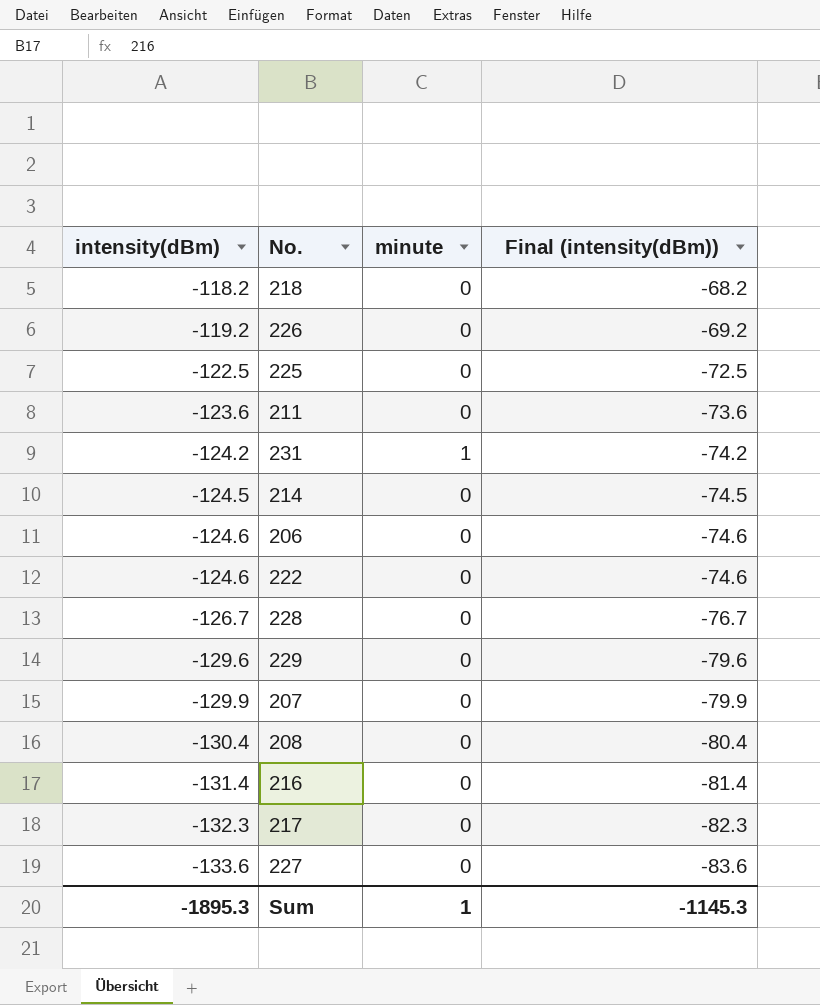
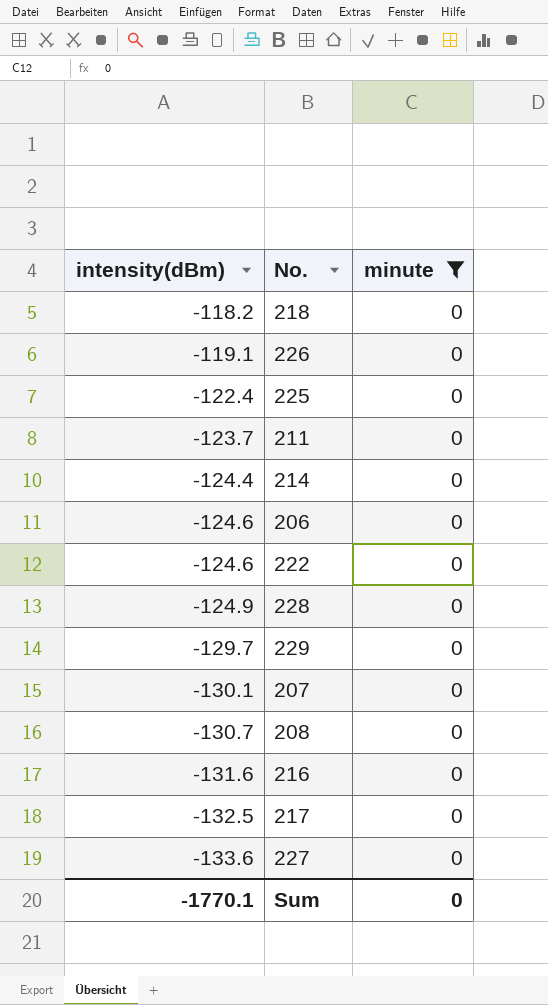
filter: none -> minute = 0
column Final (intensity(dBm)) | formula: [intensity(dBm)] + 50 -> none
226 | intensity(dBm): -119.2 -> -119.1
225 | intensity(dBm): -122.5 -> -122.4
211 | intensity(dBm): -123.6 -> -123.7
214 | intensity(dBm): -124.5 -> -124.4
228 | intensity(dBm): -126.7 -> -124.9
229 | intensity(dBm): -129.6 -> -129.7
207 | intensity(dBm): -129.9 -> -130.1
208 | intensity(dBm): -130.4 -> -130.7
216 | intensity(dBm): -131.4 -> -131.6
217 | intensity(dBm): -132.3 -> -132.5
Sum | intensity(dBm): -1895.3 -> -1770.1
Sum | minute: 1 -> 0

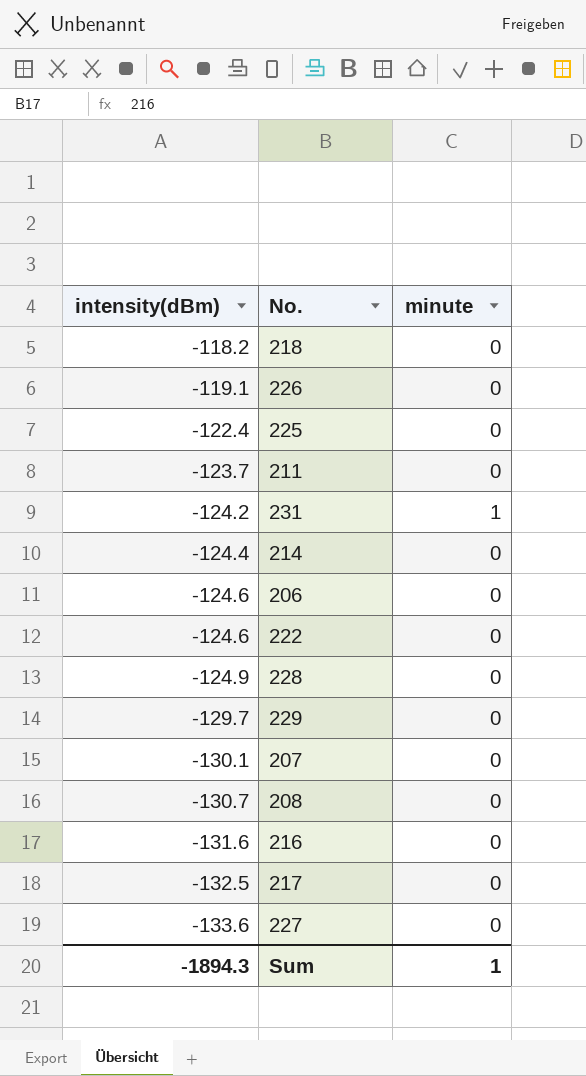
filter: minute = 0 -> none
Sum | intensity(dBm): -1770.1 -> -1894.3
Sum | minute: 0 -> 1

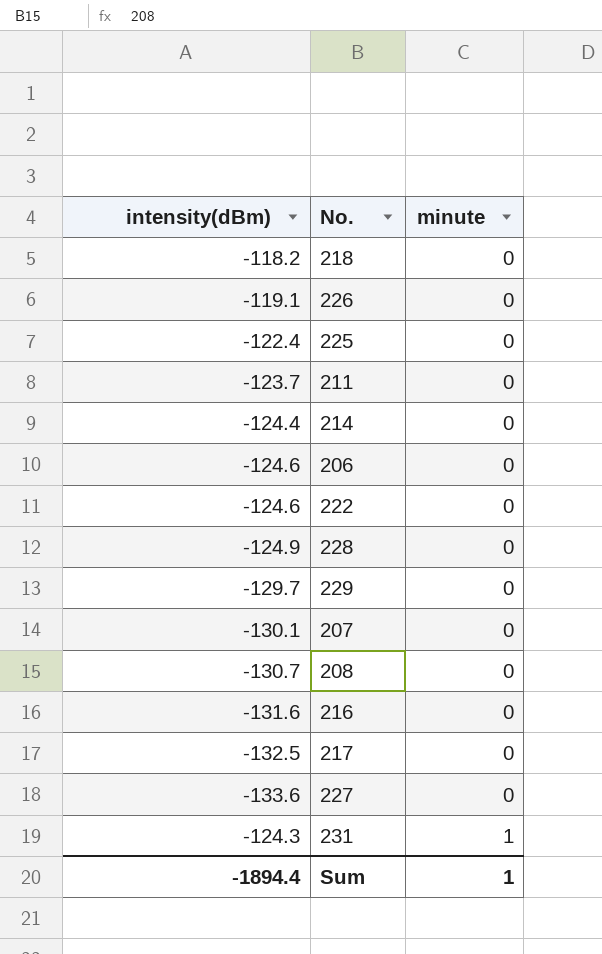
row order: intensity(dBm) descending -> minute ascending
231 | intensity(dBm): -124.2 -> -124.3
Sum | intensity(dBm): -1894.3 -> -1894.4

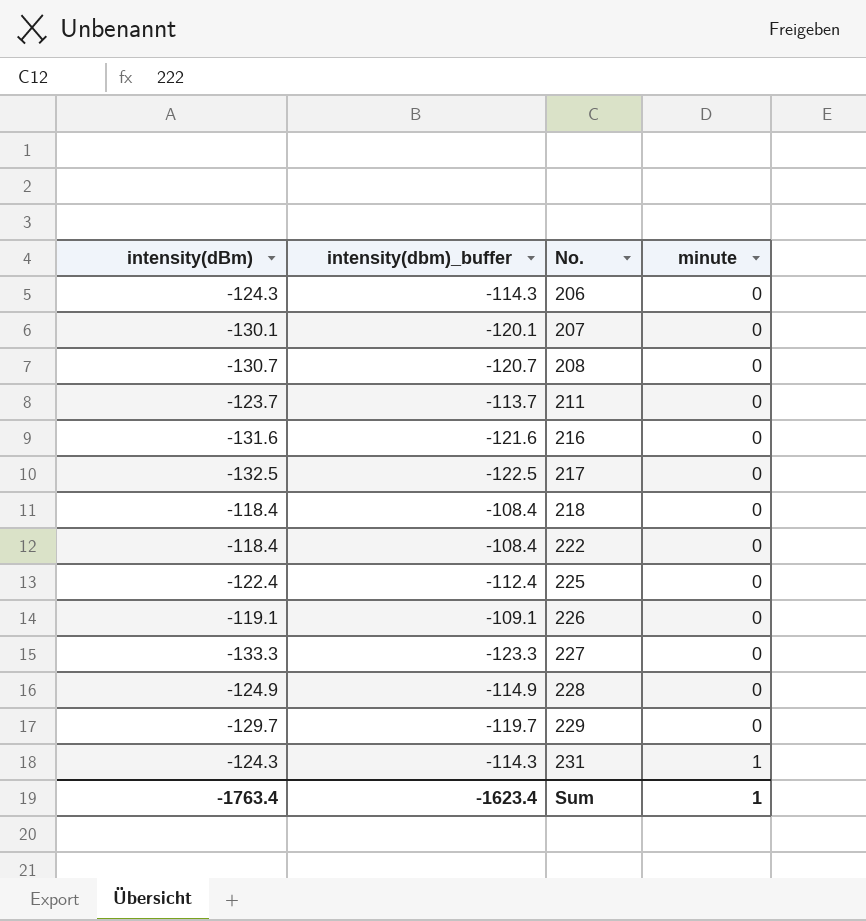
row order: minute ascending -> No. ascending
column intensity(dbm)_buffer | formula: none -> [intensity(dBm)] + 10
row 214: -124.4 | 0 -> none
206 | intensity(dBm): -124.6 -> -124.3
218 | intensity(dBm): -118.2 -> -118.4
222 | intensity(dBm): -124.6 -> -118.4
227 | intensity(dBm): -133.6 -> -133.3
Sum | intensity(dBm): -1894.4 -> -1763.4

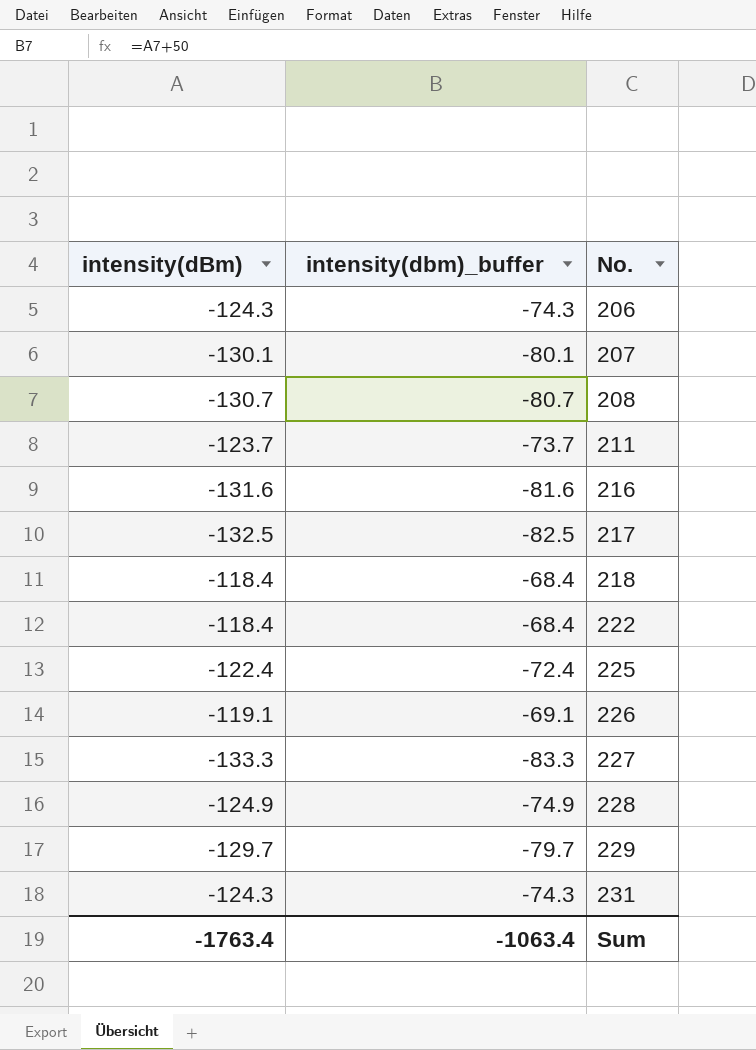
column minute | position: 4 -> none
column intensity(dbm)_buffer | formula: [intensity(dBm)] + 10 -> [intensity(dBm)] + 50
Sum | intensity(dbm)_buffer: -1623.4 -> -1063.4

